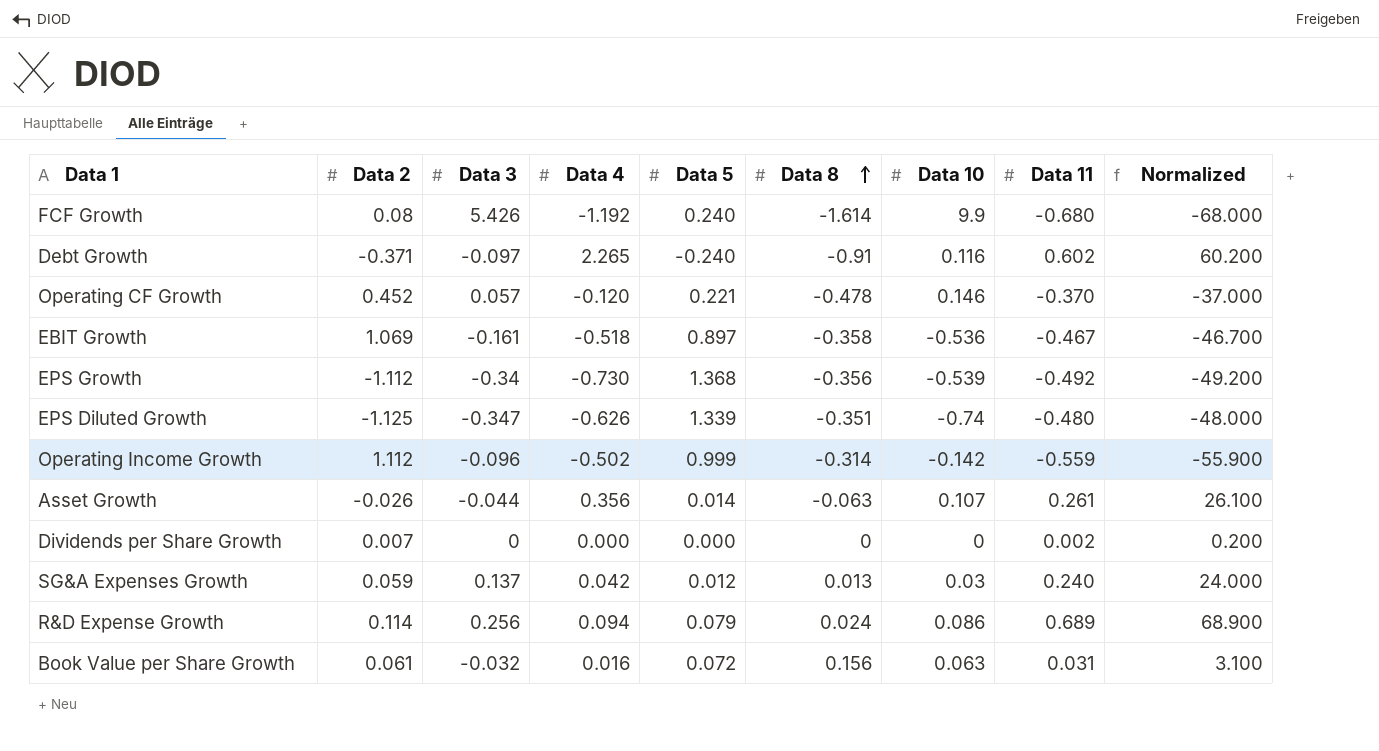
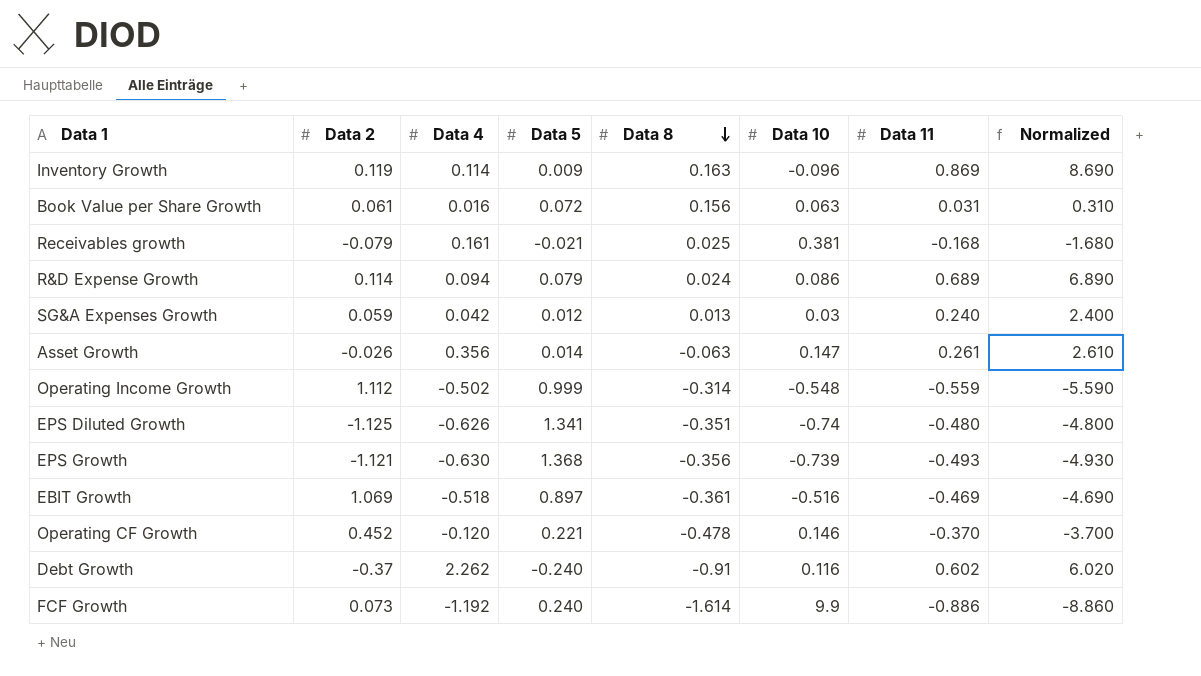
row order: Data 8 ascending -> Data 8 descending
column Data 3 | position: 3 -> none
column Normalized | formula: [Data 11] * 100 -> [Data 11] * 10
row Dividends per Share Growth: 0.007 | 0 | 0.000 | 0.000 | 0 | 0 | 0.002 | 0.200 -> none
row Inventory Growth: none -> 0.119 | 0.114 | 0.009 | 0.163 | -0.096 | 0.869 | 8.690
row Receivables growth: none -> -0.079 | 0.161 | -0.021 | 0.025 | 0.381 | -0.168 | -1.680
Asset Growth | Data 10: 0.107 -> 0.147
Operating Income Growth | Data 10: -0.142 -> -0.548
EPS Diluted Growth | Data 5: 1.339 -> 1.341
EPS Growth | Data 2: -1.112 -> -1.121
EPS Growth | Data 4: -0.730 -> -0.630
EPS Growth | Data 10: -0.539 -> -0.739
EPS Growth | Data 11: -0.492 -> -0.493
EBIT Growth | Data 8: -0.358 -> -0.361
EBIT Growth | Data 10: -0.536 -> -0.516
EBIT Growth | Data 11: -0.467 -> -0.469
Debt Growth | Data 2: -0.371 -> -0.37
Debt Growth | Data 4: 2.265 -> 2.262
FCF Growth | Data 2: 0.08 -> 0.073
FCF Growth | Data 11: -0.680 -> -0.886

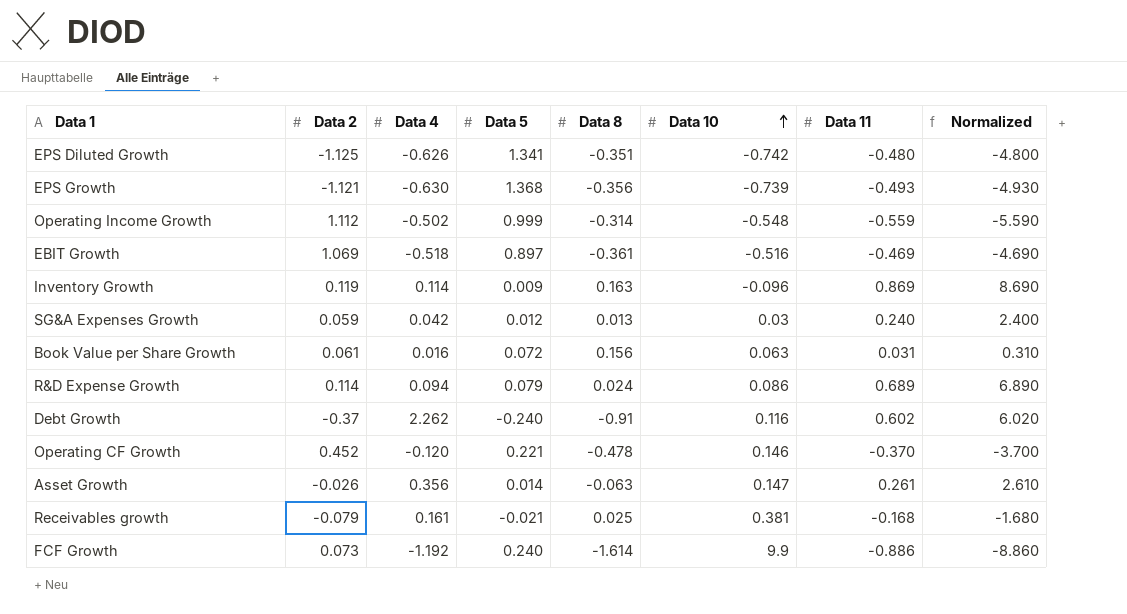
row order: Data 8 descending -> Data 10 ascending
EPS Diluted Growth | Data 10: -0.74 -> -0.742

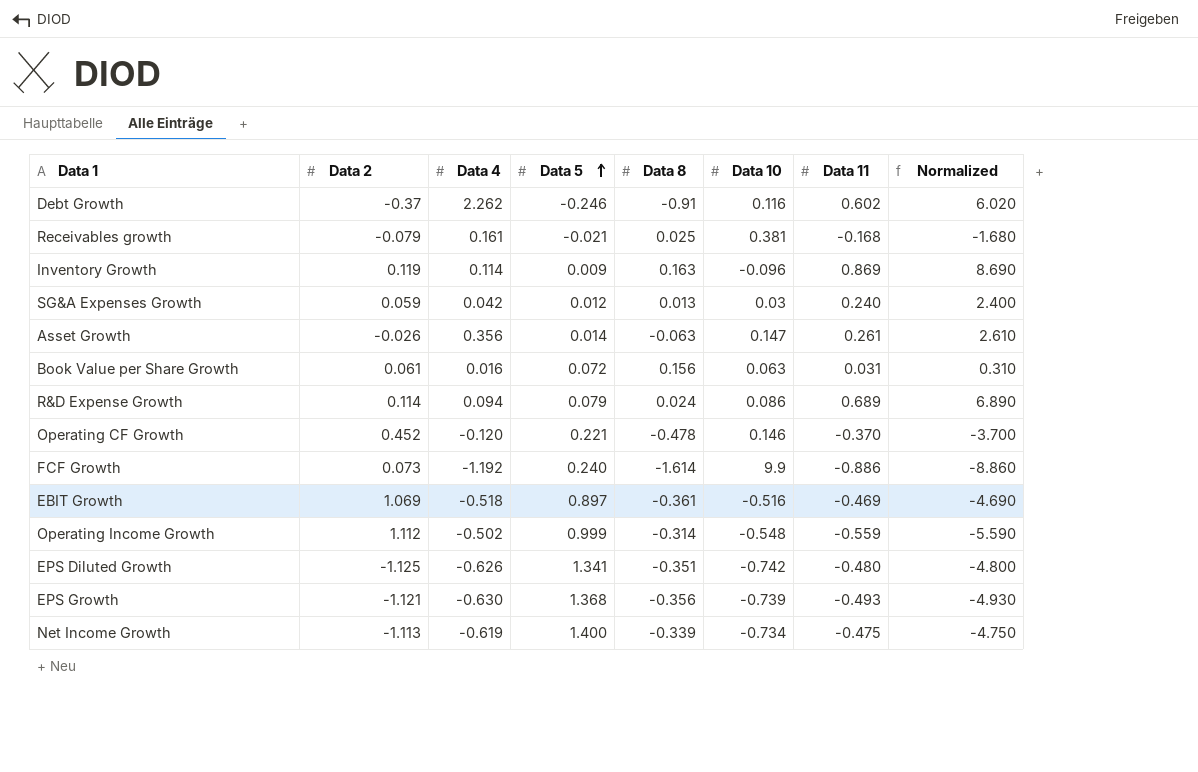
row order: Data 10 ascending -> Data 5 ascending
Debt Growth | Data 5: -0.240 -> -0.246
row Net Income Growth: none -> -1.113 | -0.619 | 1.400 | -0.339 | -0.734 | -0.475 | -4.750

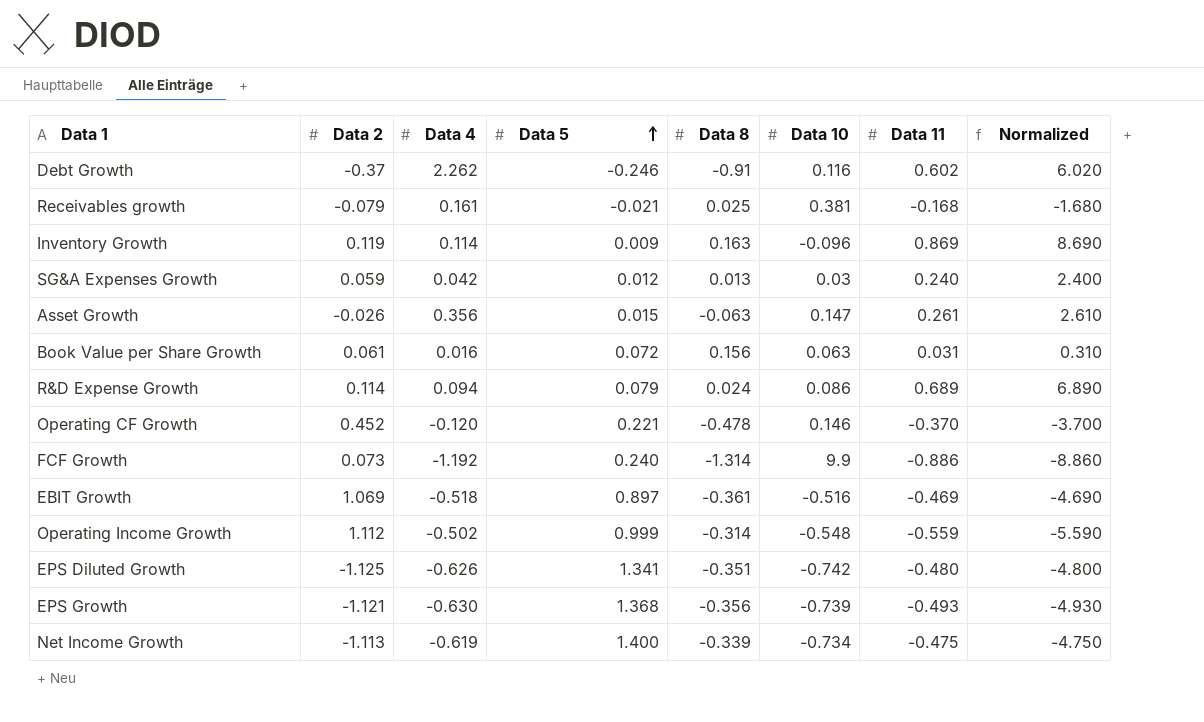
Asset Growth | Data 5: 0.014 -> 0.015
FCF Growth | Data 8: -1.614 -> -1.314

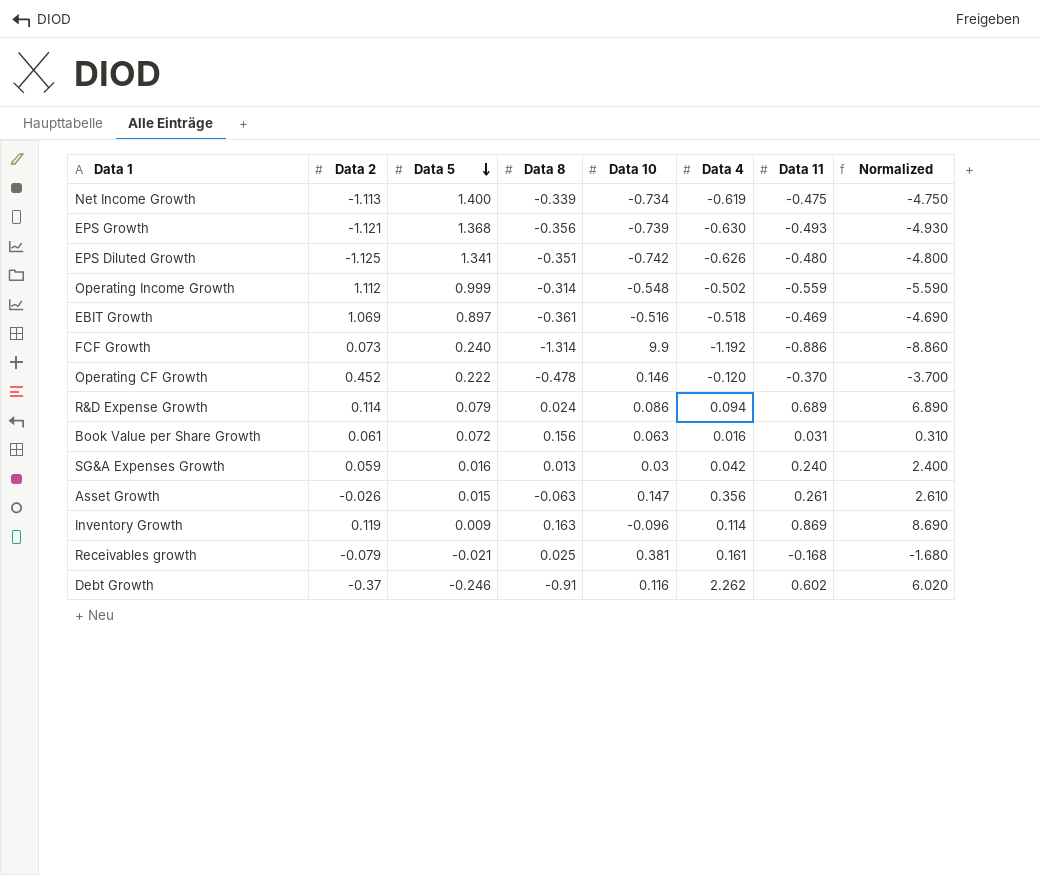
row order: Data 5 ascending -> Data 5 descending
column Data 4 | position: 3 -> 6
Operating CF Growth | Data 5: 0.221 -> 0.222
SG&A Expenses Growth | Data 5: 0.012 -> 0.016

